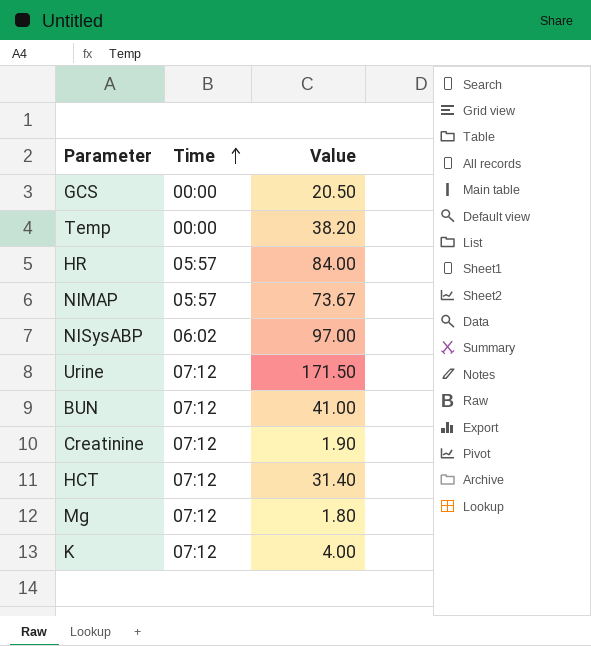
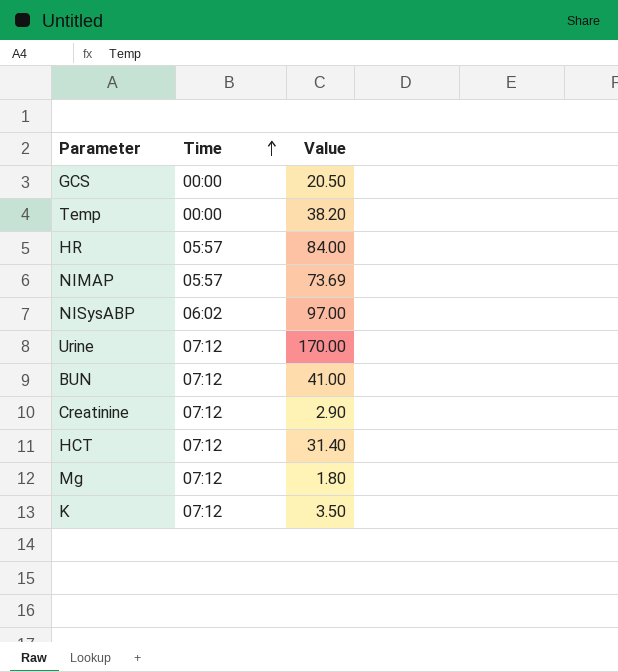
NIMAP | Value: 73.67 -> 73.69
Urine | Value: 171.50 -> 170.00
Creatinine | Value: 1.90 -> 2.90
K | Value: 4.00 -> 3.50

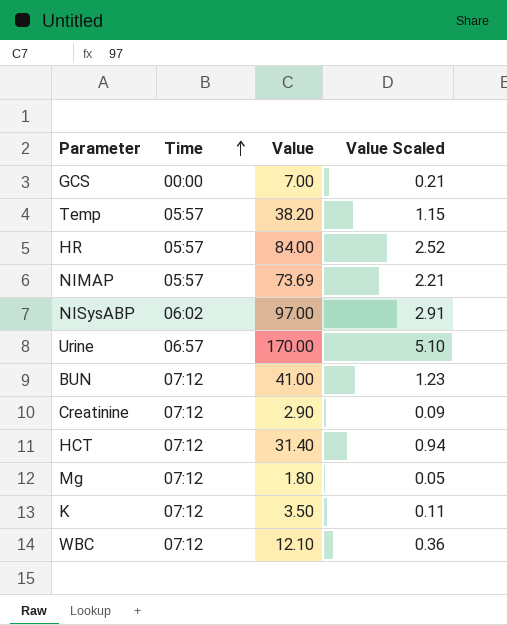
column Value Scaled | formula: none -> [Value] * 0.03
GCS | Value: 20.50 -> 7.00
Temp | Time: 00:00 -> 05:57
Urine | Time: 07:12 -> 06:57
row WBC: none -> 07:12 | 12.10 | 0.36

